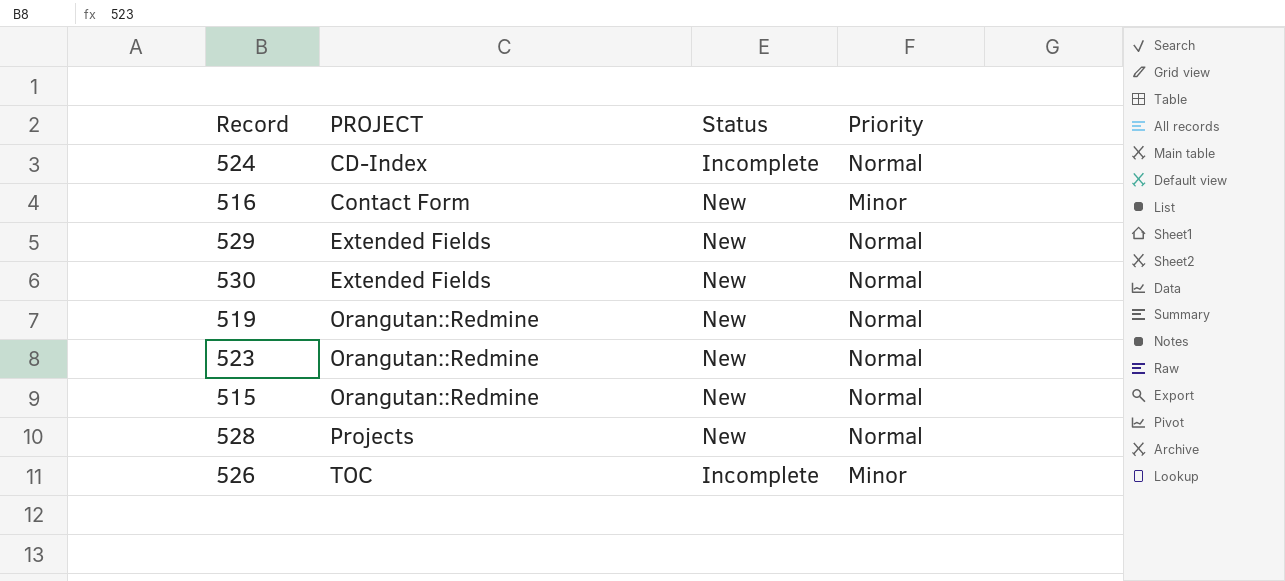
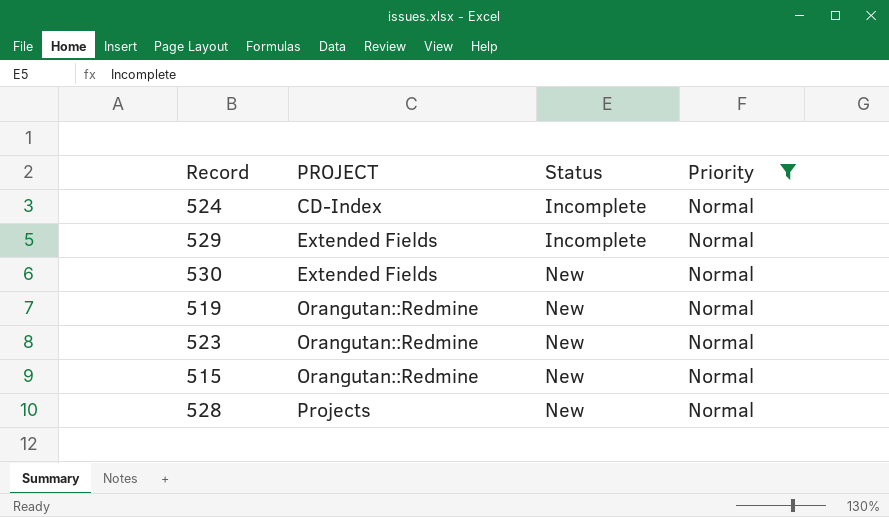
filter: none -> Priority = Normal
529 | Status: New -> Incomplete

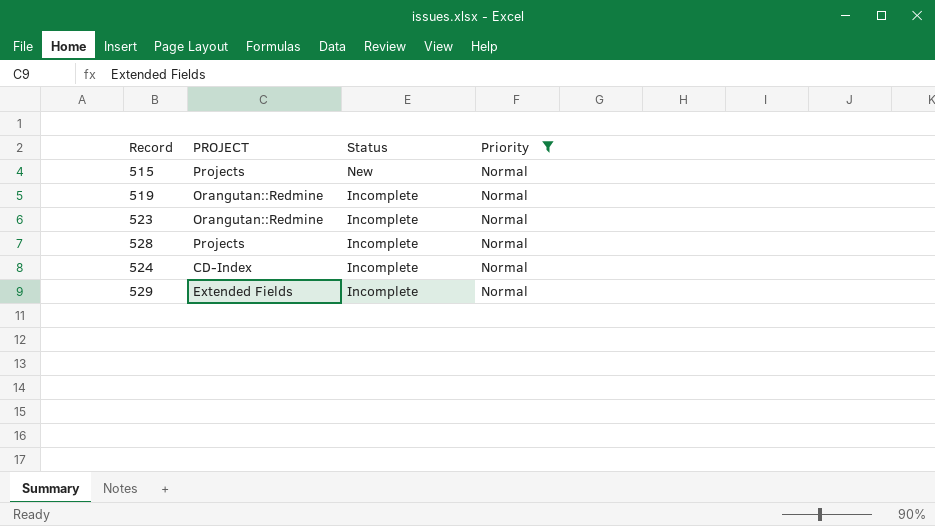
row order: PROJECT ascending -> Status descending
row 530: Extended Fields | New | Normal -> none
515 | PROJECT: Orangutan::Redmine -> Projects
519 | Status: New -> Incomplete
523 | Status: New -> Incomplete
528 | Status: New -> Incomplete

